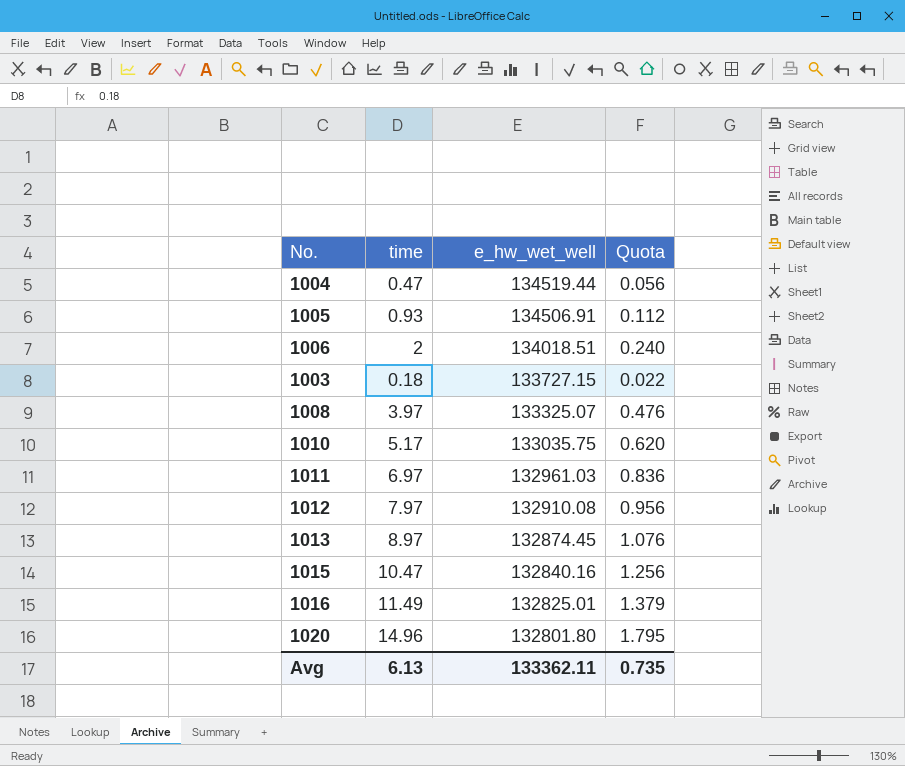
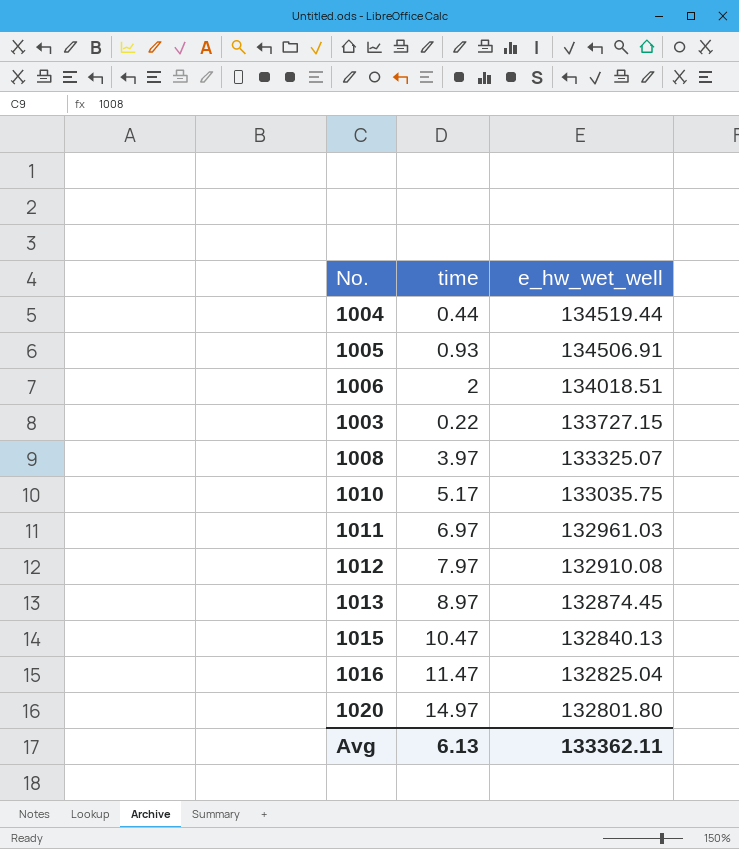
column Quota | formula: [time] * 0.12 -> none
1004 | time: 0.47 -> 0.44
1003 | time: 0.18 -> 0.22
1015 | e_hw_wet_well: 132840.16 -> 132840.13
1016 | time: 11.49 -> 11.47
1016 | e_hw_wet_well: 132825.01 -> 132825.04
1020 | time: 14.96 -> 14.97

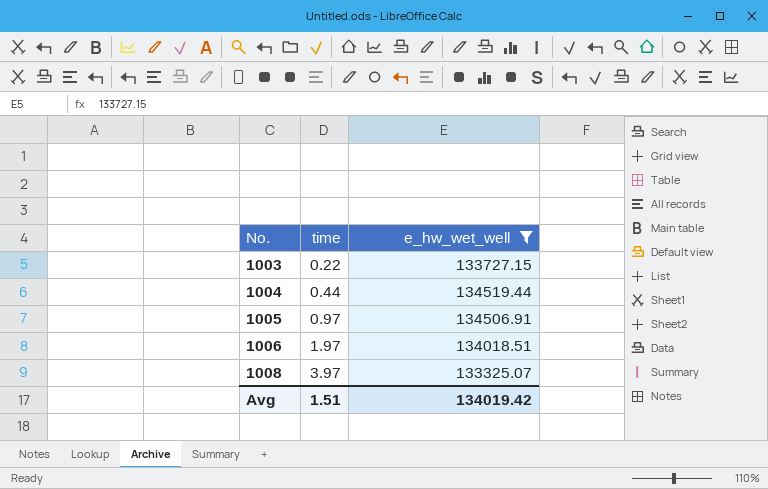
filter: none -> e_hw_wet_well >= 133325.07
row order: e_hw_wet_well descending -> No. ascending
1005 | time: 0.93 -> 0.97
1006 | time: 2 -> 1.97
Avg | time: 6.13 -> 1.51
Avg | e_hw_wet_well: 133362.11 -> 134019.42

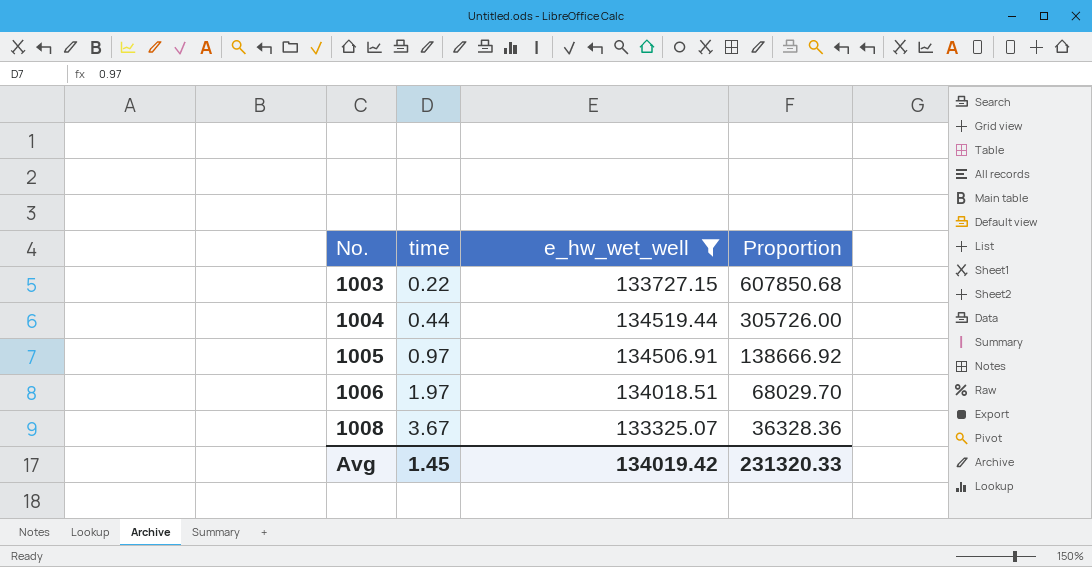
column Proportion | formula: none -> [e_hw_wet_well] / [time]
1008 | time: 3.97 -> 3.67
Avg | time: 1.51 -> 1.45

